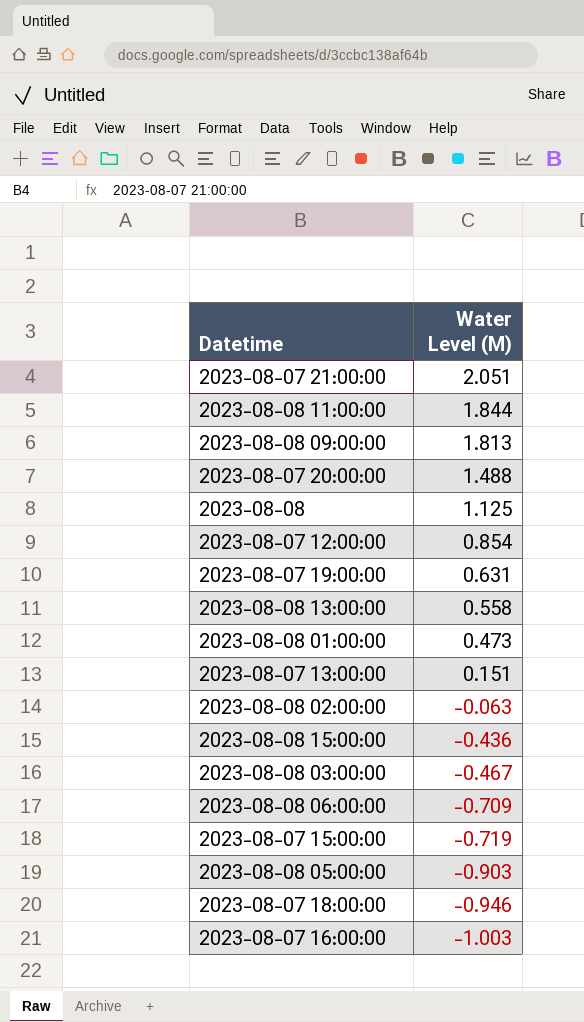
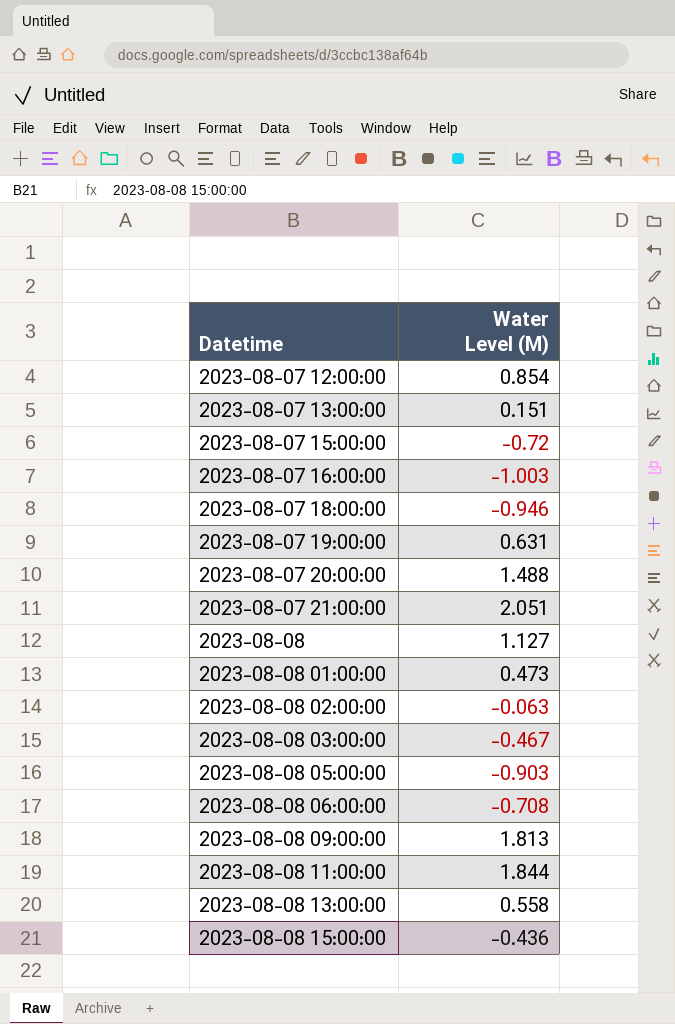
row order: Water Level (M) descending -> Datetime ascending
2023-08-07 15:00:00 | Water Level (M): -0.719 -> -0.72
2023-08-08 | Water Level (M): 1.125 -> 1.127
2023-08-08 06:00:00 | Water Level (M): -0.709 -> -0.708

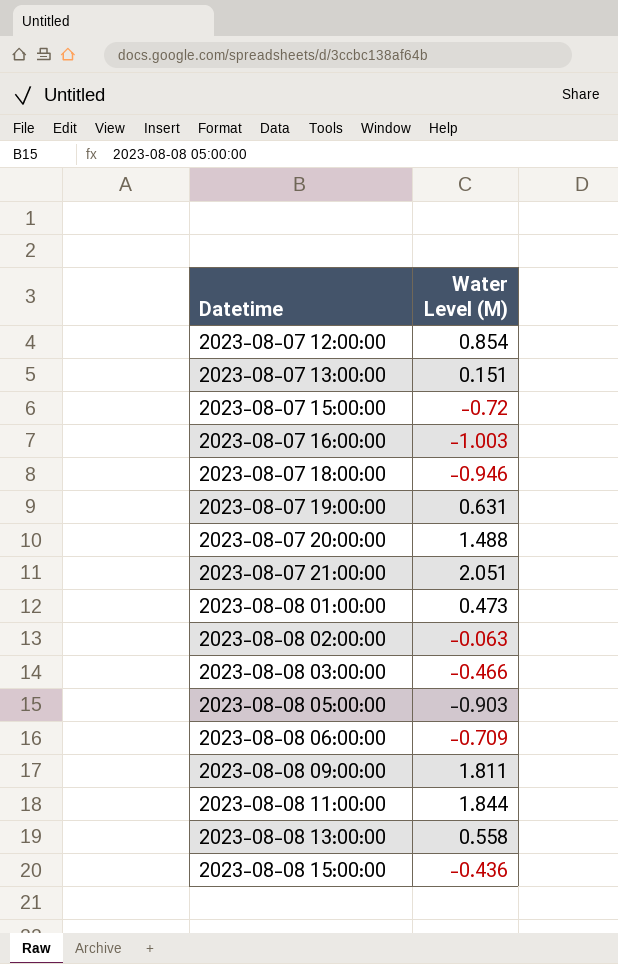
row 2023-08-08: 1.127 -> none
2023-08-08 03:00:00 | Water Level (M): -0.467 -> -0.466
2023-08-08 06:00:00 | Water Level (M): -0.708 -> -0.709
2023-08-08 09:00:00 | Water Level (M): 1.813 -> 1.811

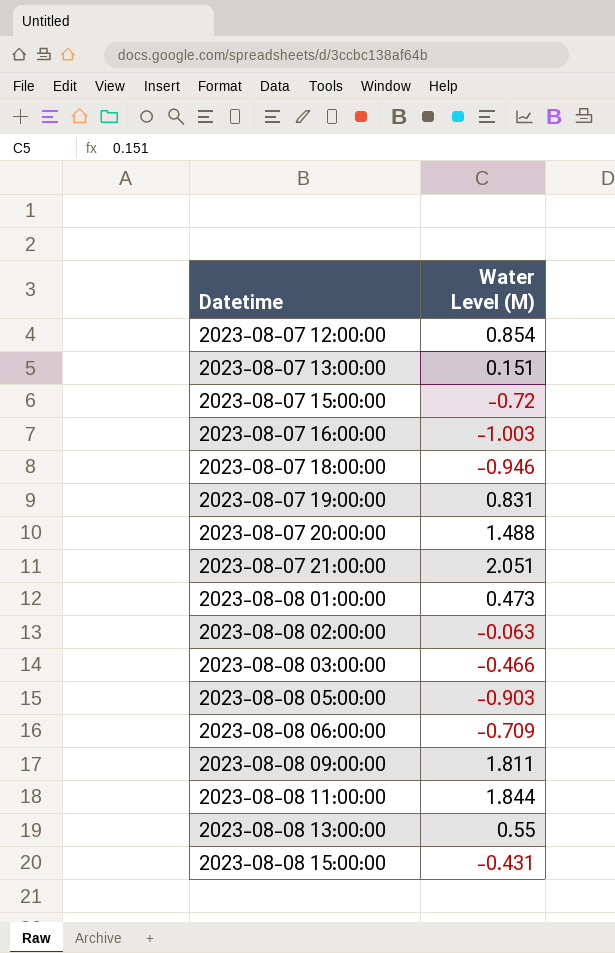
2023-08-07 19:00:00 | Water Level (M): 0.631 -> 0.831
2023-08-08 13:00:00 | Water Level (M): 0.558 -> 0.55
2023-08-08 15:00:00 | Water Level (M): -0.436 -> -0.431

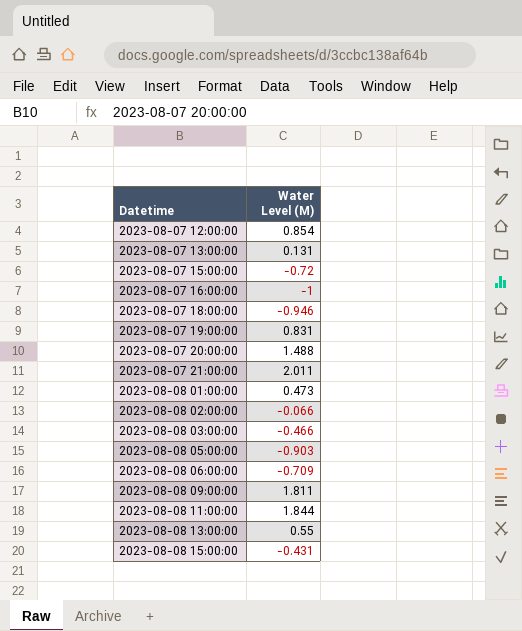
2023-08-07 13:00:00 | Water Level (M): 0.151 -> 0.131
2023-08-07 16:00:00 | Water Level (M): -1.003 -> -1
2023-08-07 21:00:00 | Water Level (M): 2.051 -> 2.011
2023-08-08 02:00:00 | Water Level (M): -0.063 -> -0.066

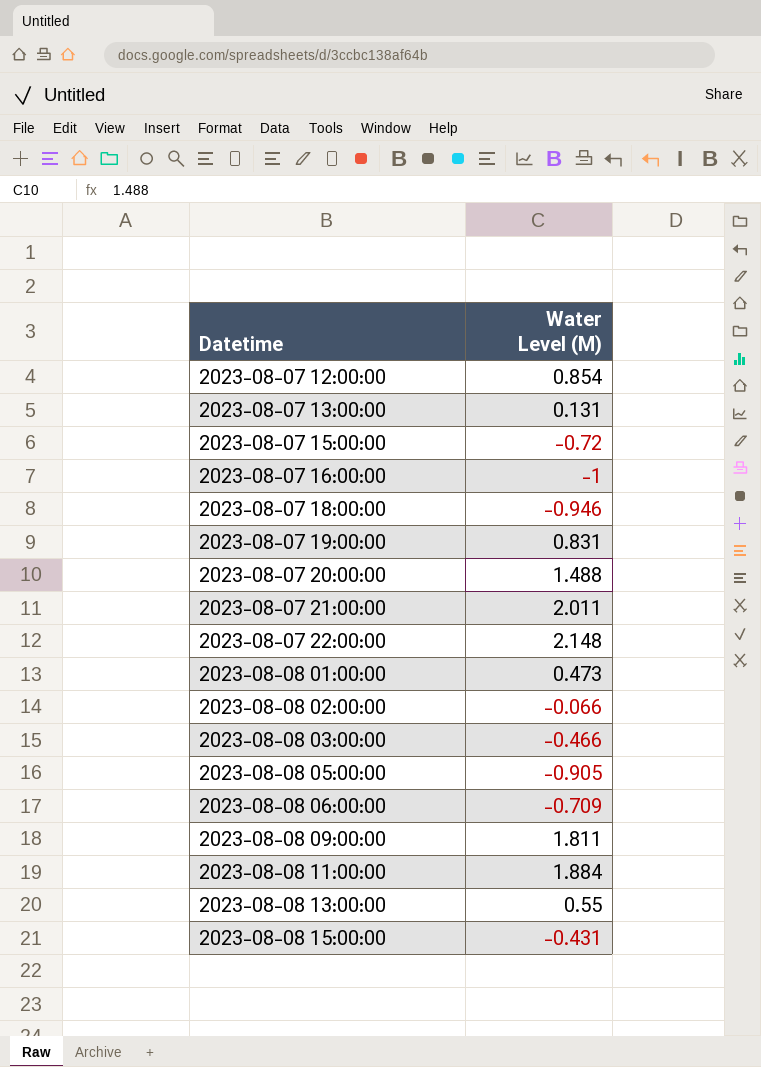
row 2023-08-07 22:00:00: none -> 2.148
2023-08-08 05:00:00 | Water Level (M): -0.903 -> -0.905
2023-08-08 11:00:00 | Water Level (M): 1.844 -> 1.884

